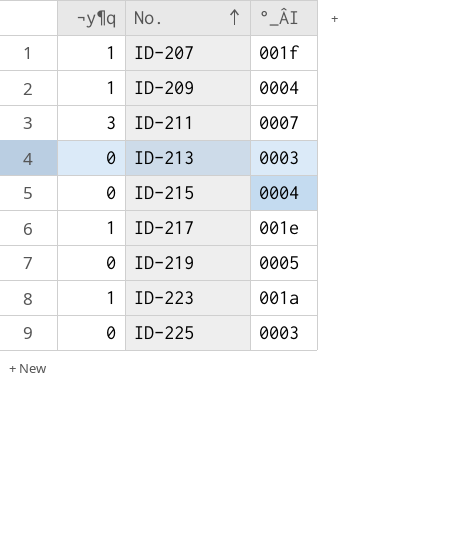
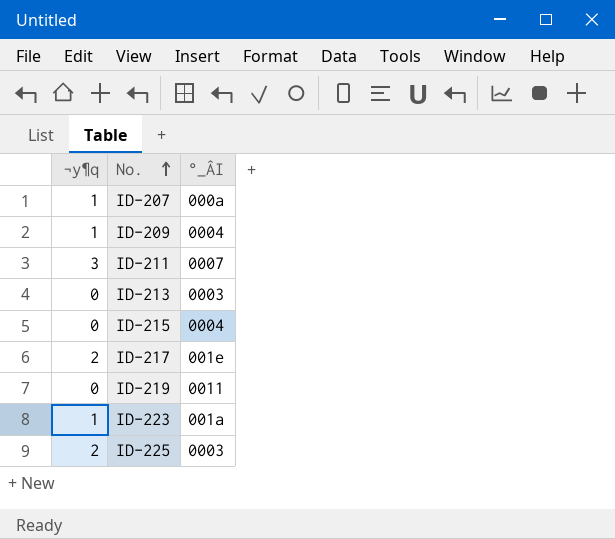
ID-207 | °_ÂI: 001f -> 000a
ID-217 | ¬y¶q: 1 -> 2
ID-219 | °_ÂI: 0005 -> 0011
ID-225 | ¬y¶q: 0 -> 2

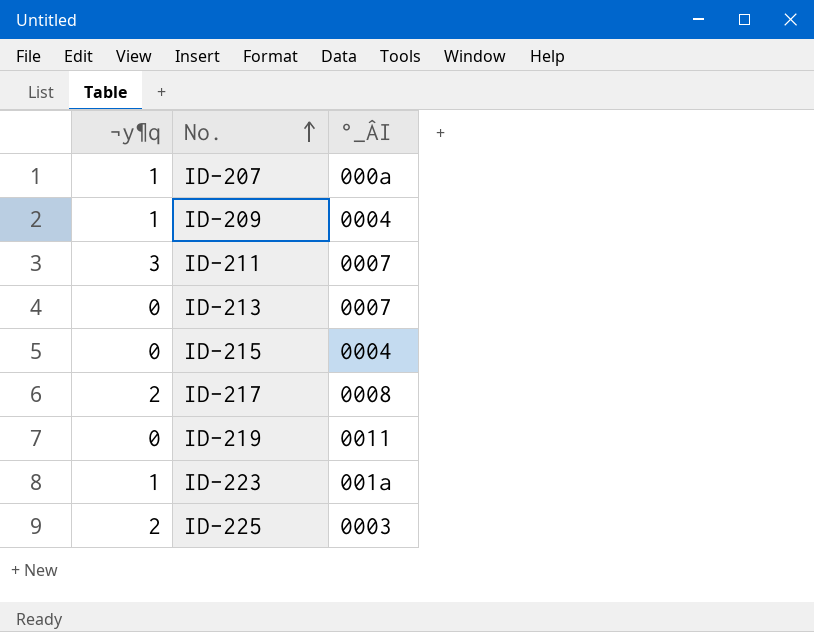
ID-213 | °_ÂI: 0003 -> 0007
ID-217 | °_ÂI: 001e -> 0008

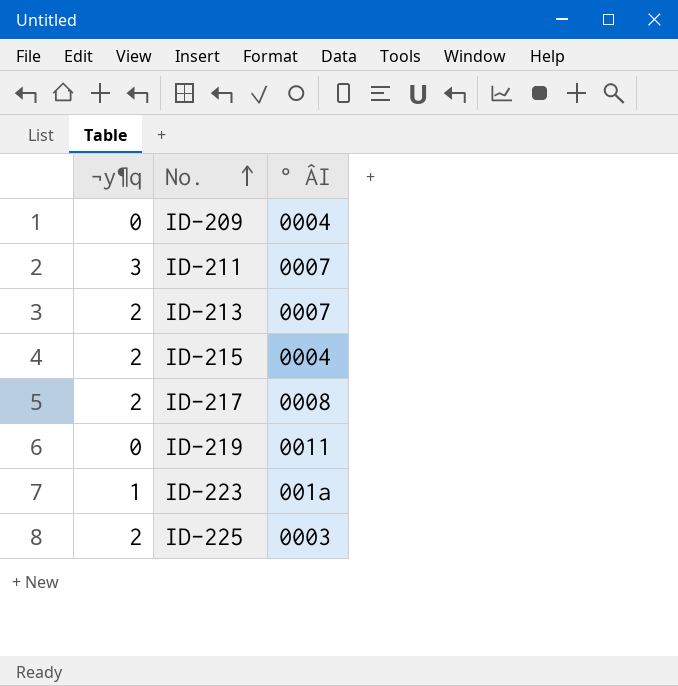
column name: °_ÂI -> ° ÂI
row ID-207: 1 | 000a -> none
ID-209 | ¬y¶q: 1 -> 0
ID-213 | ¬y¶q: 0 -> 2
ID-215 | ¬y¶q: 0 -> 2

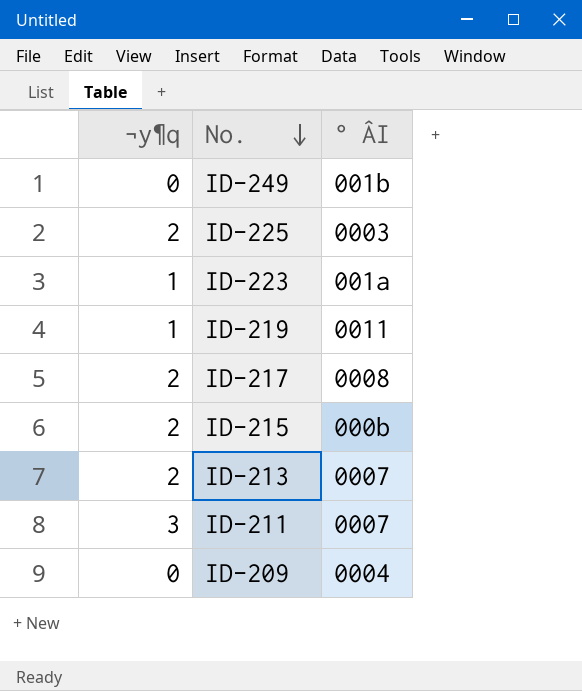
row order: No. ascending -> No. descending
row ID-249: none -> 0 | 001b
ID-219 | ¬y¶q: 0 -> 1
ID-215 | ° ÂI: 0004 -> 000b

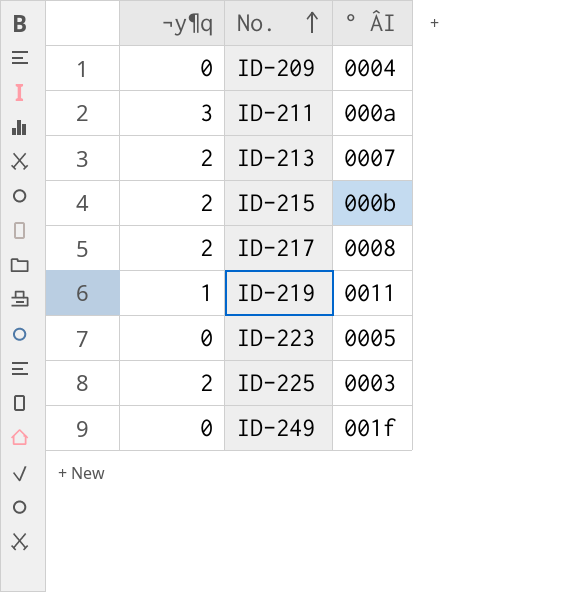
row order: No. descending -> No. ascending
ID-211 | ° ÂI: 0007 -> 000a
ID-223 | ¬y¶q: 1 -> 0
ID-223 | ° ÂI: 001a -> 0005
ID-249 | ° ÂI: 001b -> 001f

